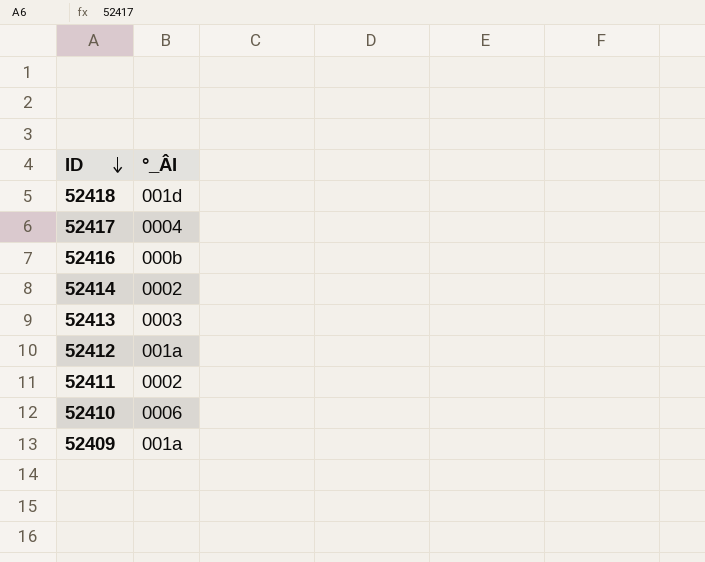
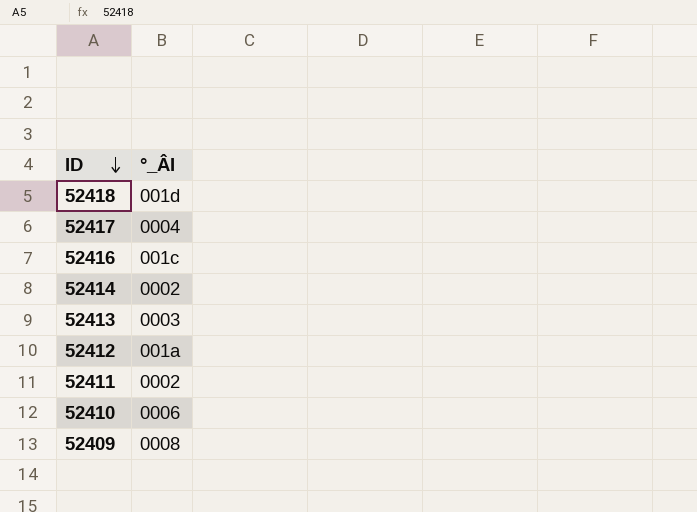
52416 | °_ÂI: 000b -> 001c
52409 | °_ÂI: 001a -> 0008

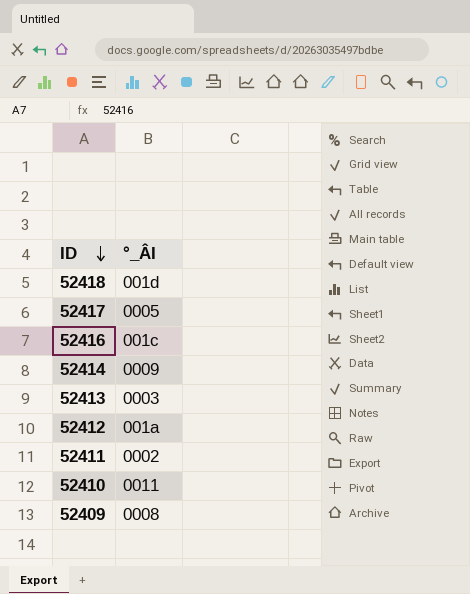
52417 | °_ÂI: 0004 -> 0005
52414 | °_ÂI: 0002 -> 0009
52410 | °_ÂI: 0006 -> 0011

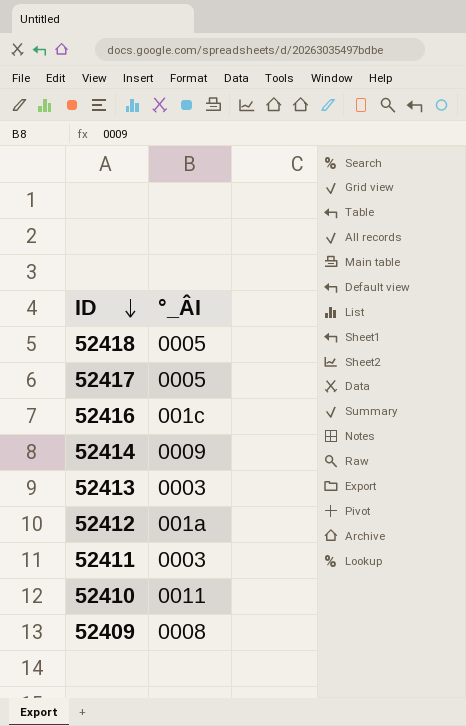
52418 | °_ÂI: 001d -> 0005
52411 | °_ÂI: 0002 -> 0003

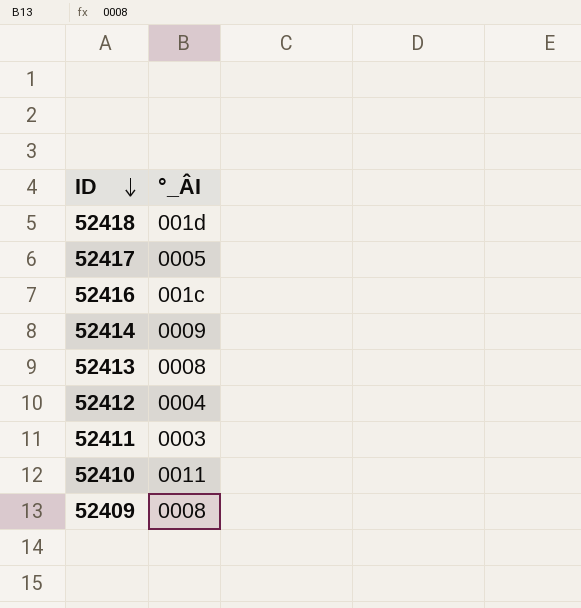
52418 | °_ÂI: 0005 -> 001d
52413 | °_ÂI: 0003 -> 0008
52412 | °_ÂI: 001a -> 0004

